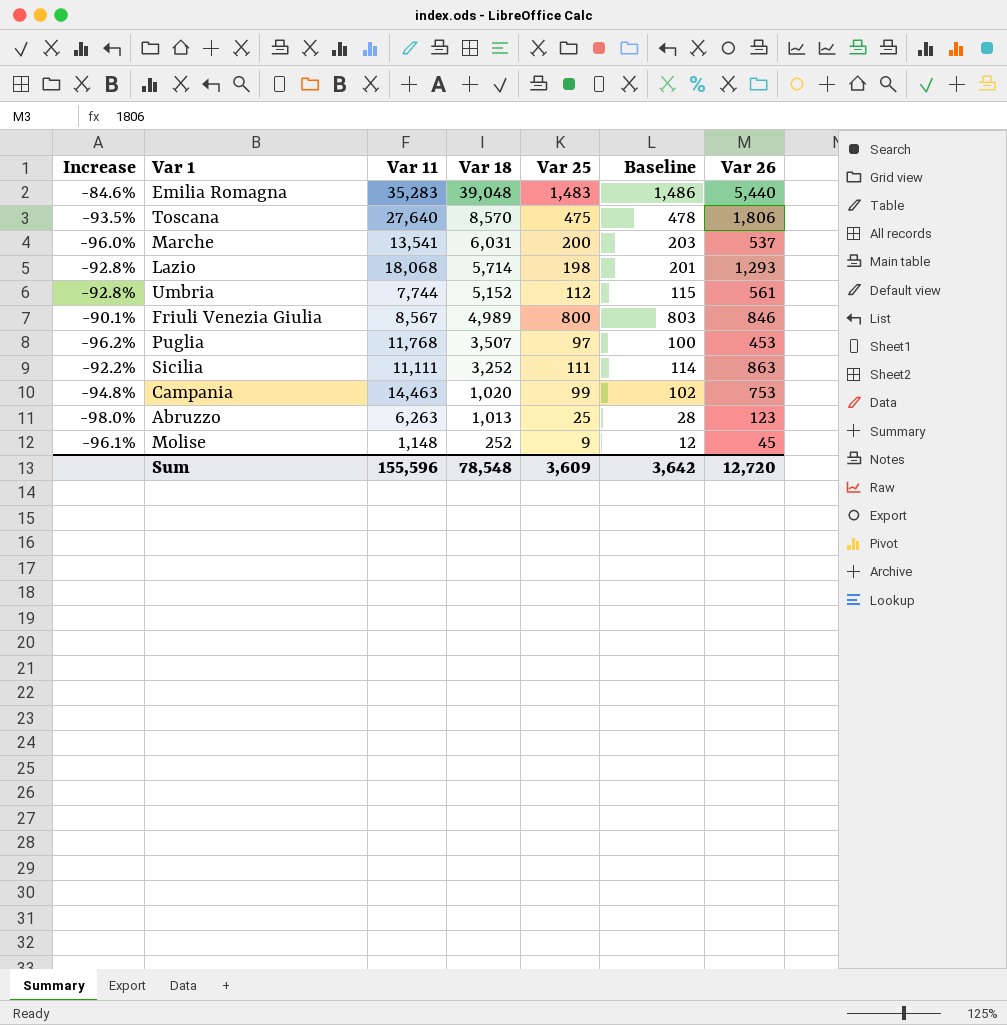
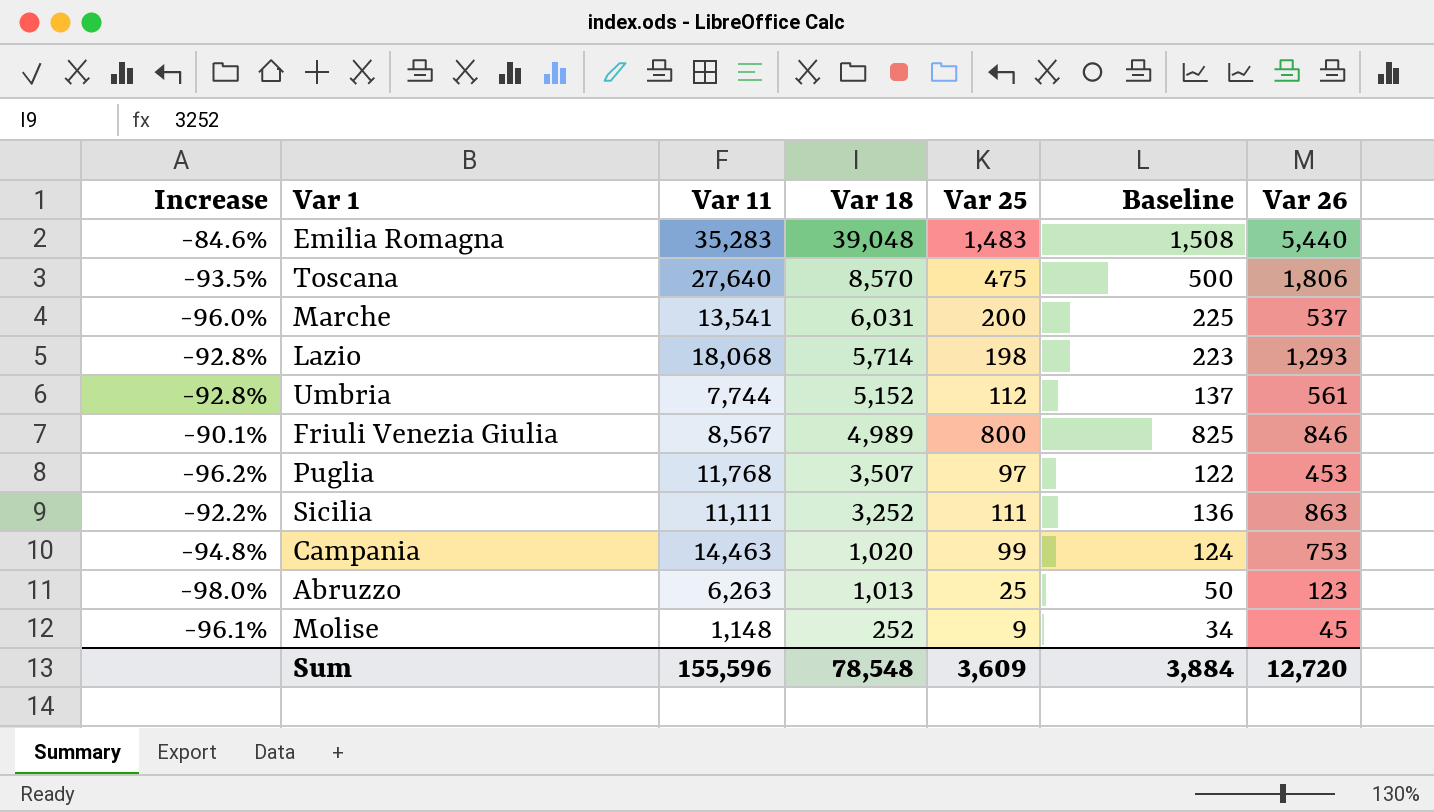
column Baseline | formula: [Var 25] + 3 -> [Var 25] + 25
Sum | Baseline: 3,642 -> 3,884

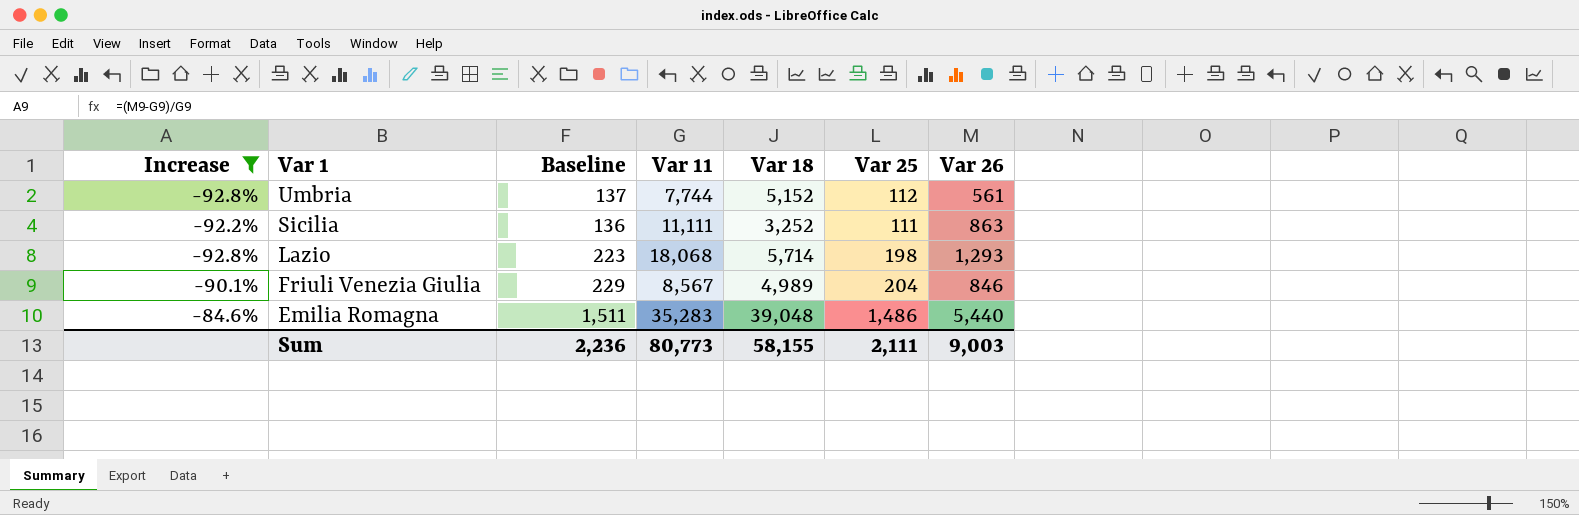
filter: none -> Increase >= -92.8%
row order: Var 18 descending -> Var 1 descending
column Baseline | position: 6 -> 3
Friuli Venezia Giulia | Baseline: 825 -> 229
Friuli Venezia Giulia | Var 25: 800 -> 204
Emilia Romagna | Baseline: 1,508 -> 1,511
Emilia Romagna | Var 25: 1,483 -> 1,486
Sum | Baseline: 3,884 -> 2,236
Sum | Var 11: 155,596 -> 80,773
Sum | Var 18: 78,548 -> 58,155
Sum | Var 25: 3,609 -> 2,111
Sum | Var 26: 12,720 -> 9,003

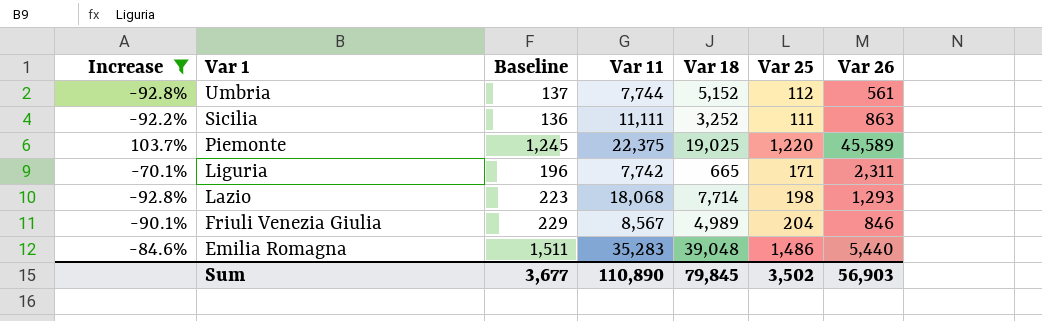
row Piemonte: none -> 103.7% | 1,245 | 22,375 | 19,025 | 1,220 | 45,589
row Liguria: none -> -70.1% | 196 | 7,742 | 665 | 171 | 2,311
Lazio | Var 18: 5,714 -> 7,714
Sum | Baseline: 2,236 -> 3,677
Sum | Var 11: 80,773 -> 110,890
Sum | Var 18: 58,155 -> 79,845
Sum | Var 25: 2,111 -> 3,502
Sum | Var 26: 9,003 -> 56,903

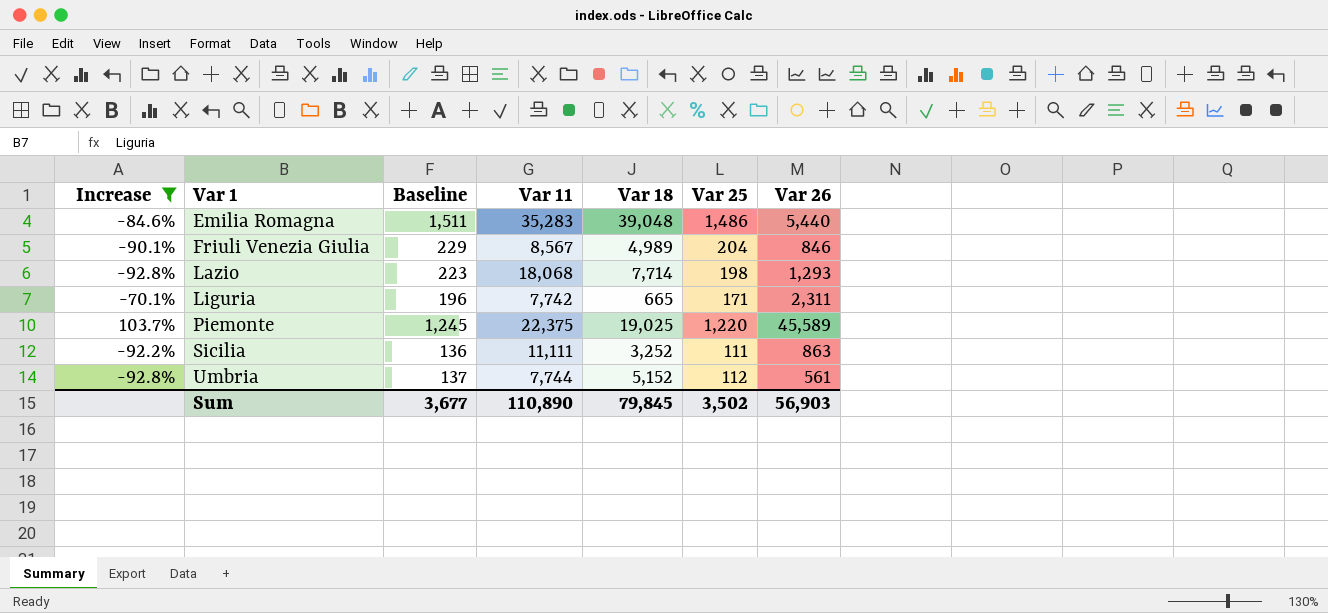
row order: Var 1 descending -> Var 1 ascending

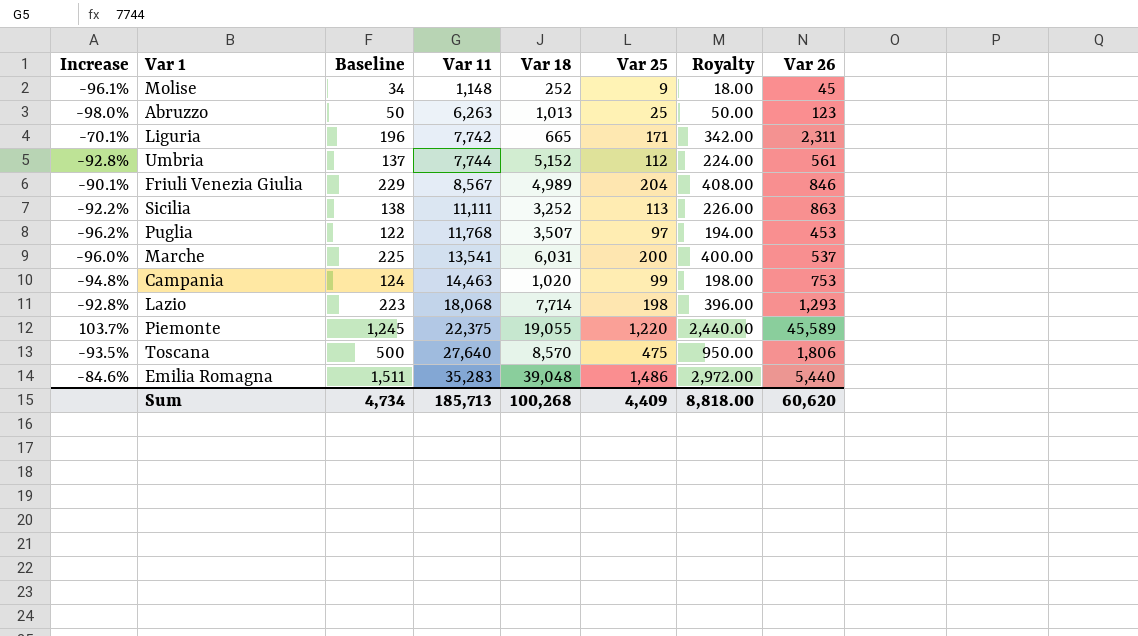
filter: Increase >= -92.8% -> none
row order: Var 1 ascending -> Var 11 ascending
column Royalty | formula: none -> [Var 25] * 2
Sicilia | Baseline: 136 -> 138
Sicilia | Var 25: 111 -> 113
Piemonte | Var 18: 19,025 -> 19,055
Sum | Baseline: 3,677 -> 4,734
Sum | Var 11: 110,890 -> 185,713
Sum | Var 18: 79,845 -> 100,268
Sum | Var 25: 3,502 -> 4,409
Sum | Var 26: 56,903 -> 60,620

